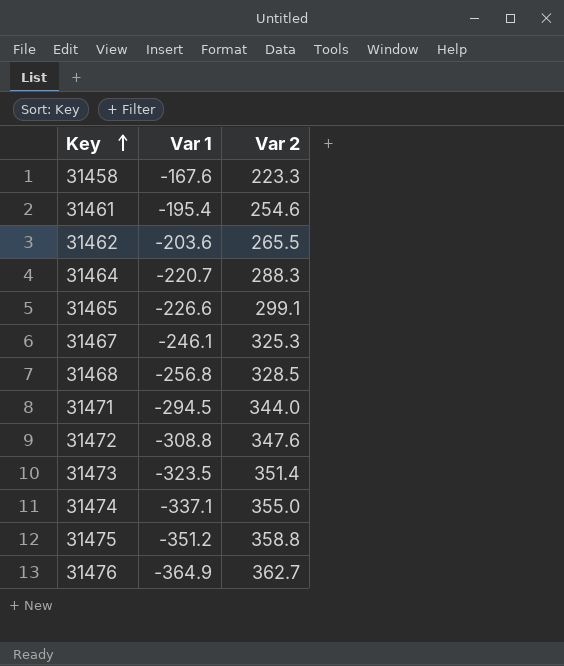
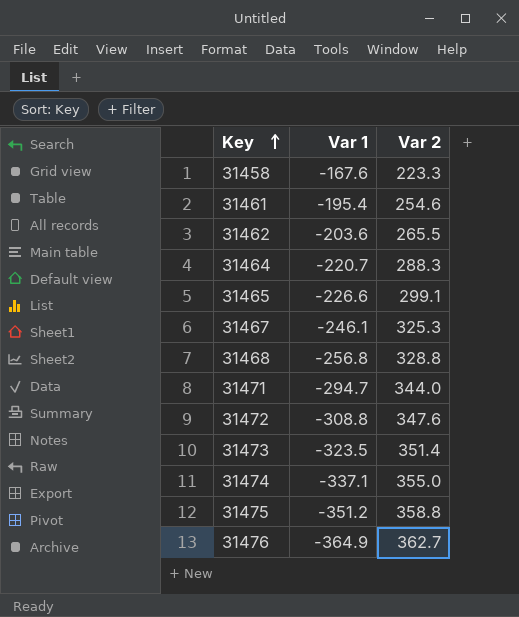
31468 | Var 2: 328.5 -> 328.8
31471 | Var 1: -294.5 -> -294.7

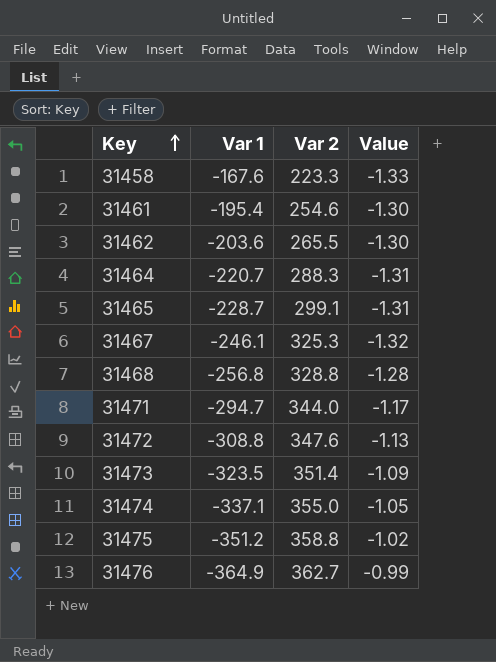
column Value | formula: none -> [Var 2] / [Var 1]
31465 | Var 1: -226.6 -> -228.7

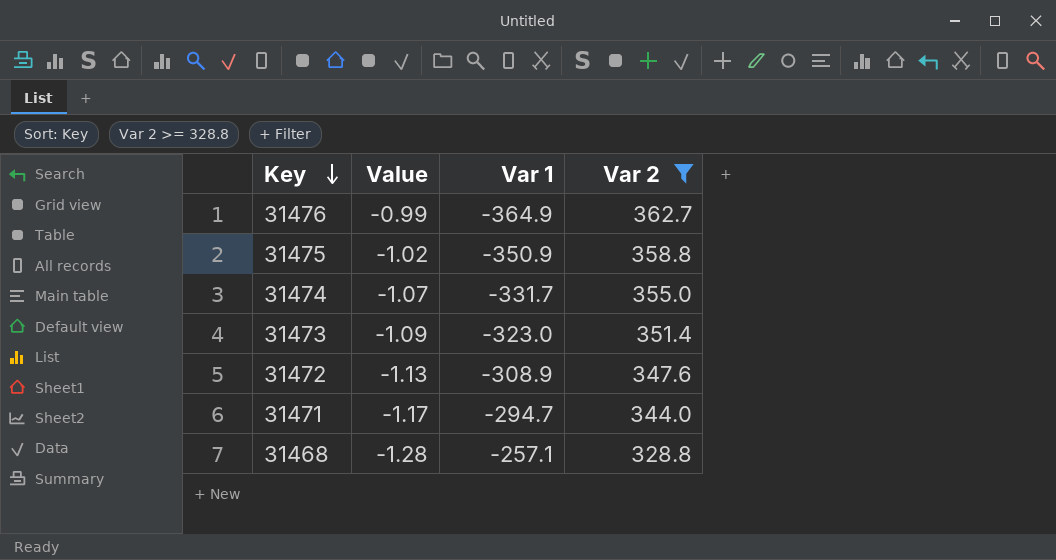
filter: none -> Var 2 >= 328.8
row order: Key ascending -> Key descending
column Value | position: 4 -> 2
31475 | Var 1: -351.2 -> -350.9
31474 | Value: -1.05 -> -1.07
31474 | Var 1: -337.1 -> -331.7
31473 | Var 1: -323.5 -> -323.0
31472 | Var 1: -308.8 -> -308.9
31468 | Var 1: -256.8 -> -257.1

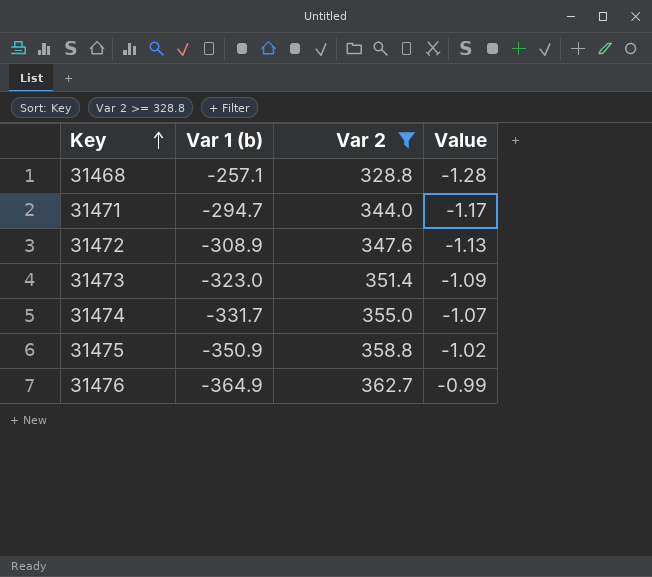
row order: Key descending -> Key ascending
column name: Var 1 -> Var 1 (b)
column Value | position: 2 -> 4

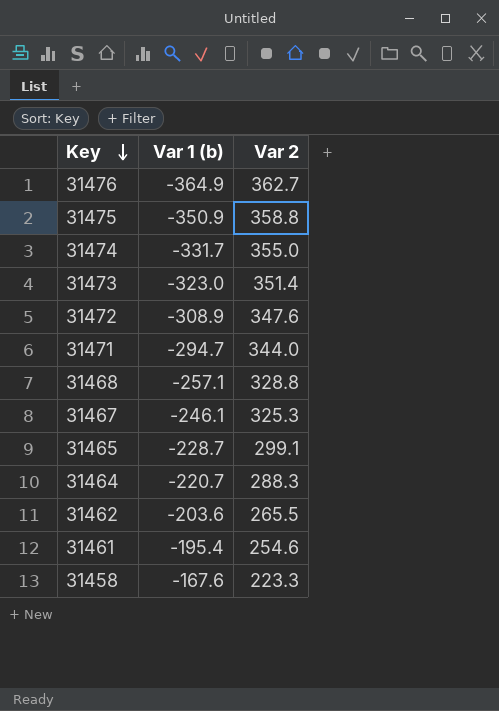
filter: Var 2 >= 328.8 -> none
row order: Key ascending -> Key descending
column Value | formula: [Var 2] / [Var 1 (b)] -> none

